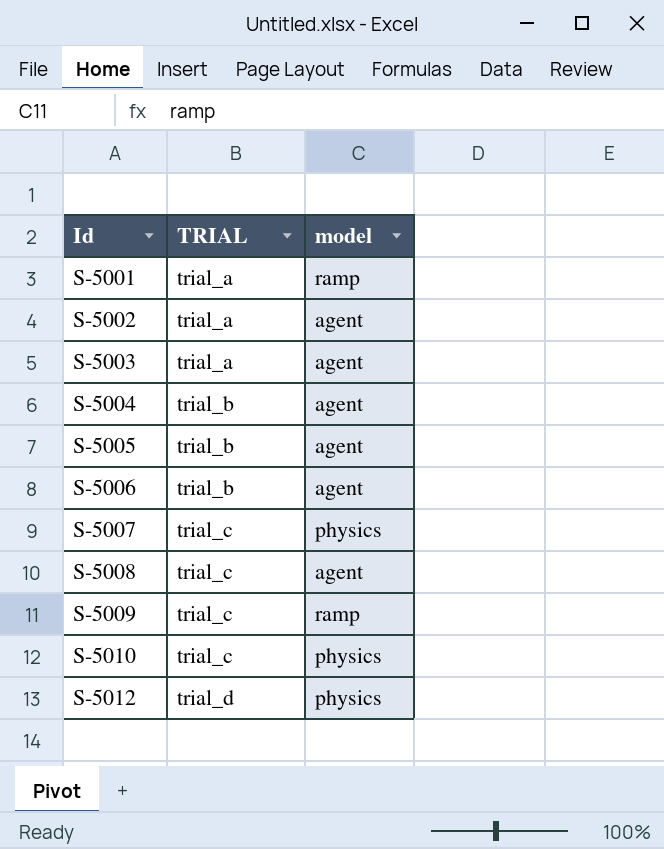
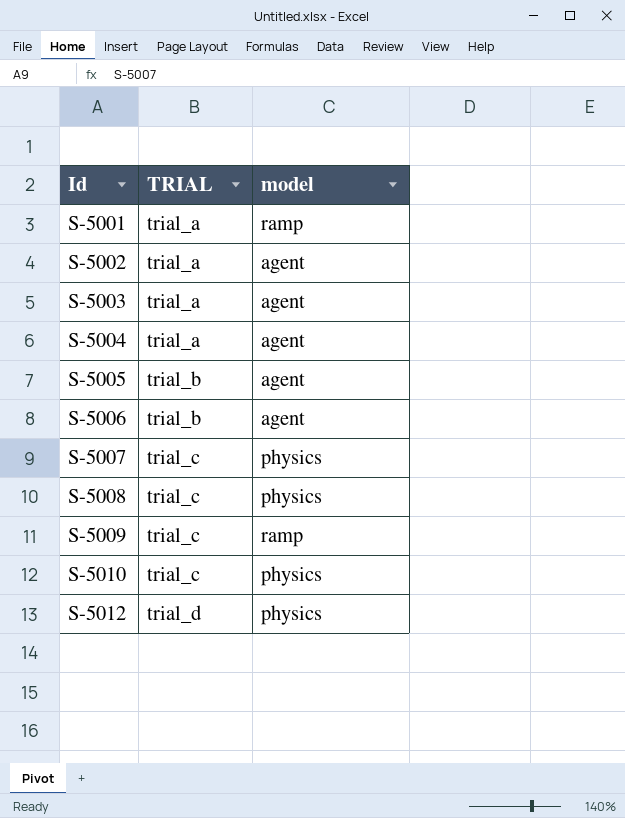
S-5004 | TRIAL: trial_b -> trial_a
S-5008 | model: agent -> physics

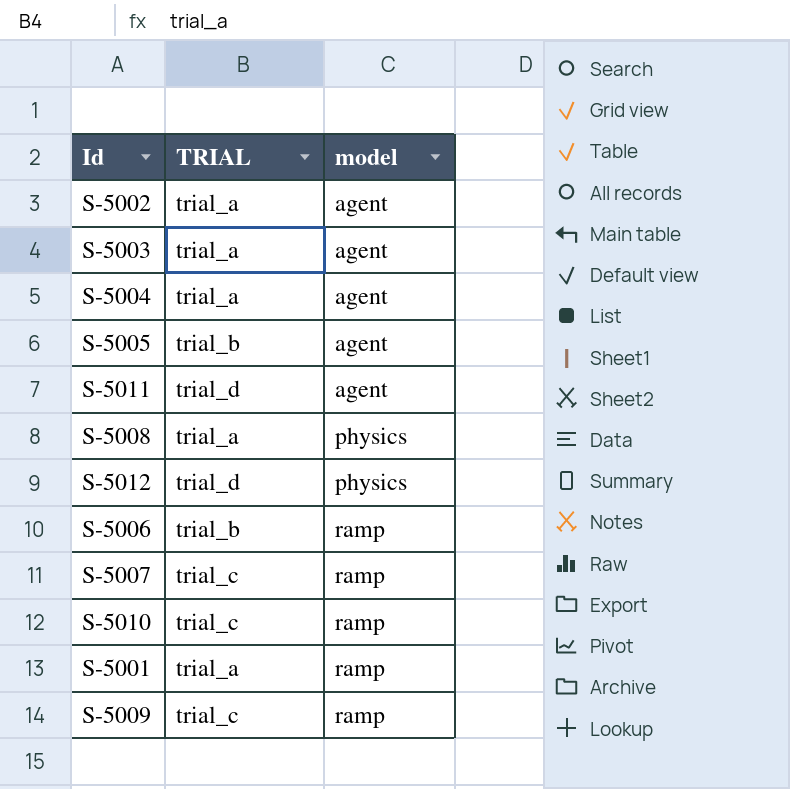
row order: Id ascending -> model ascending
row S-5011: none -> trial_d | agent
S-5008 | TRIAL: trial_c -> trial_a
S-5006 | model: agent -> ramp
S-5007 | model: physics -> ramp
S-5010 | model: physics -> ramp

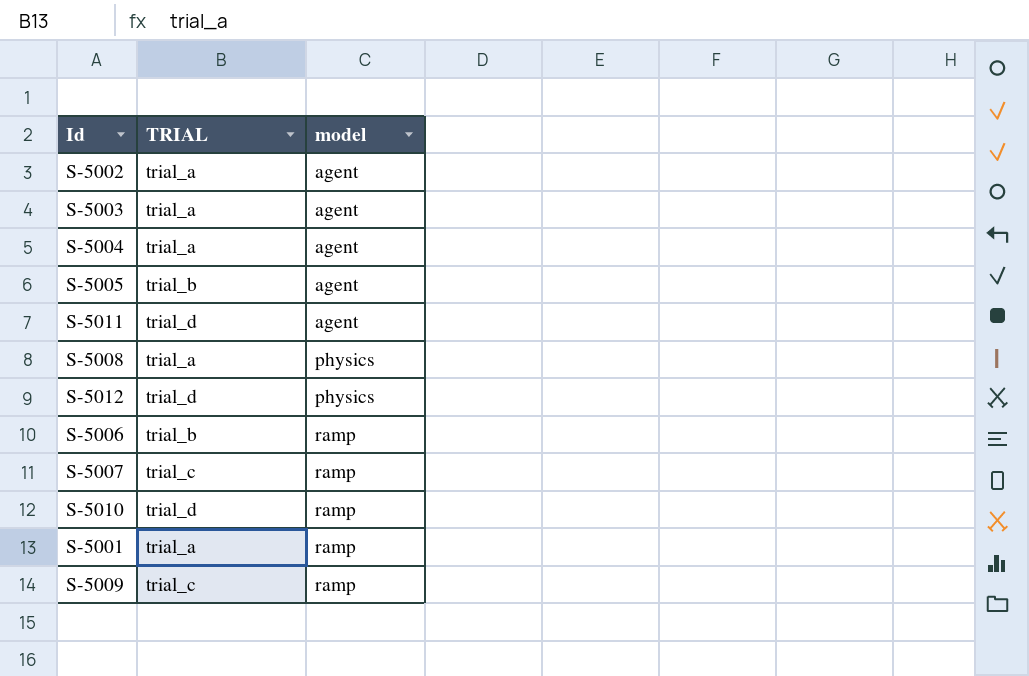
S-5010 | TRIAL: trial_c -> trial_d

